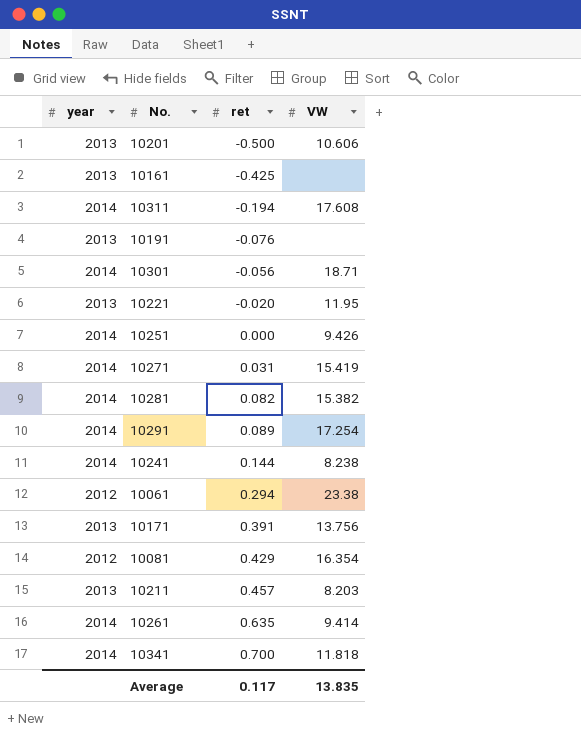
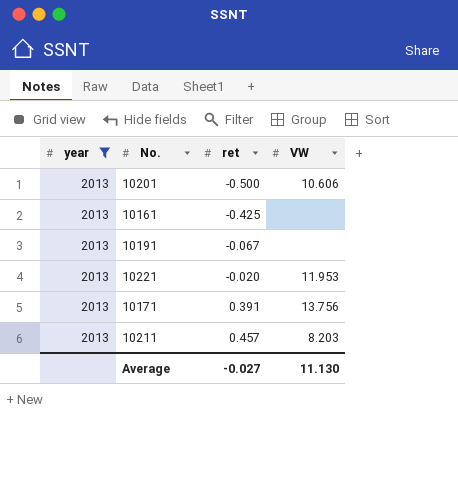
filter: none -> year = 2013
10191 | ret: -0.076 -> -0.067
10221 | VW: 11.95 -> 11.953
Average | ret: 0.117 -> -0.027
Average | VW: 13.835 -> 11.130

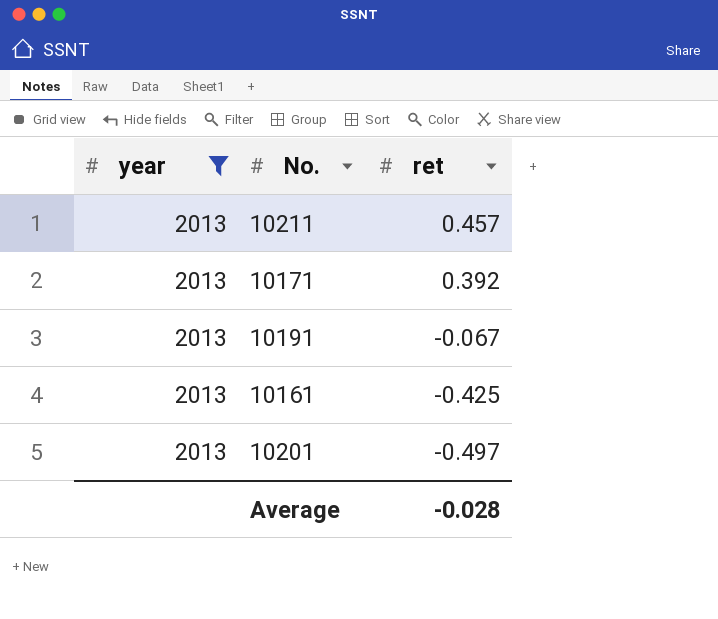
row order: ret ascending -> ret descending
column VW | position: 4 -> none
row 10221: 2013 | -0.020 | 11.953 -> none
10171 | ret: 0.391 -> 0.392
10201 | ret: -0.500 -> -0.497
Average | ret: -0.027 -> -0.028

